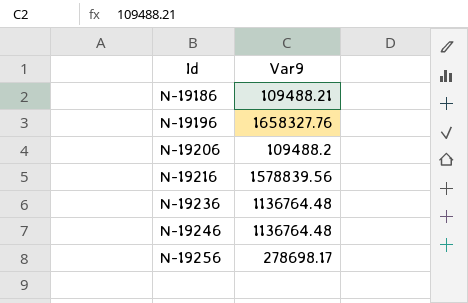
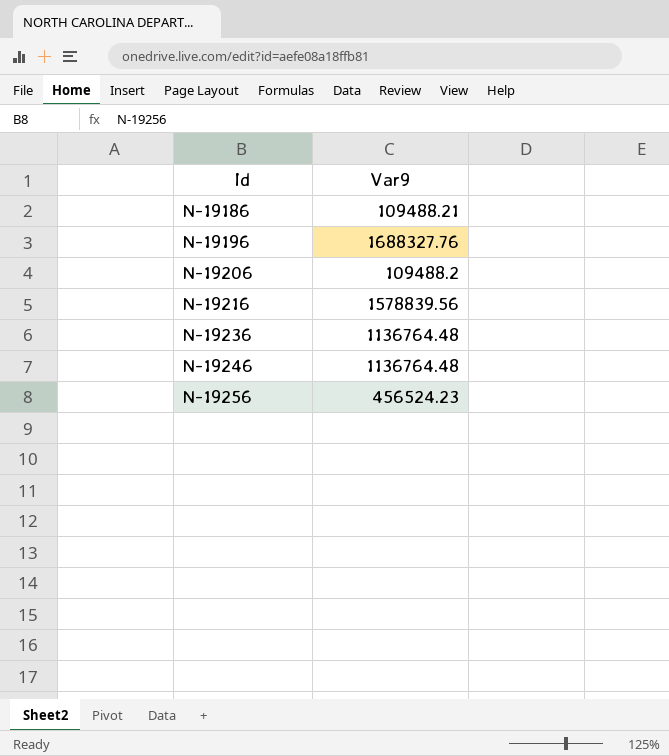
N-19196 | Var9: 1658327.76 -> 1688327.76
N-19256 | Var9: 278698.17 -> 456524.23

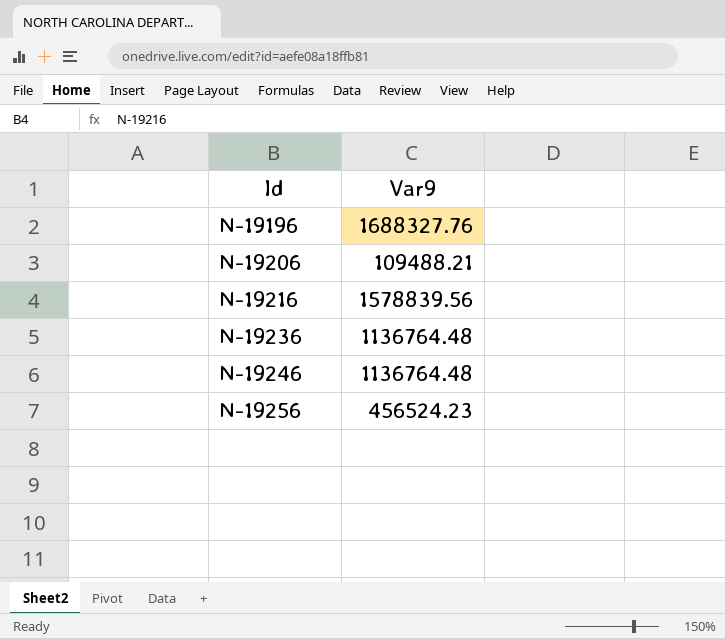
row N-19186: 109488.21 -> none
N-19206 | Var9: 109488.2 -> 109488.21

